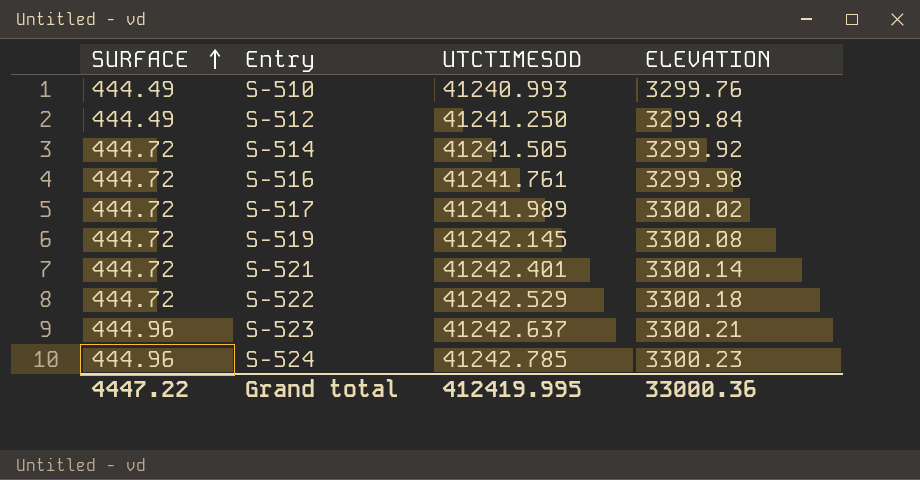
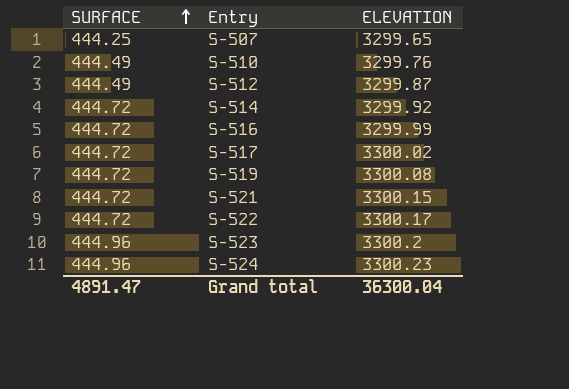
column UTCTIMESOD | position: 3 -> none
row S-507: none -> 444.25 | 3299.65
S-512 | ELEVATION: 3299.84 -> 3299.87
S-516 | ELEVATION: 3299.98 -> 3299.99
S-521 | ELEVATION: 3300.14 -> 3300.15
S-522 | ELEVATION: 3300.18 -> 3300.17
S-523 | ELEVATION: 3300.21 -> 3300.2
Grand total | SURFACE: 4447.22 -> 4891.47
Grand total | ELEVATION: 33000.36 -> 36300.04

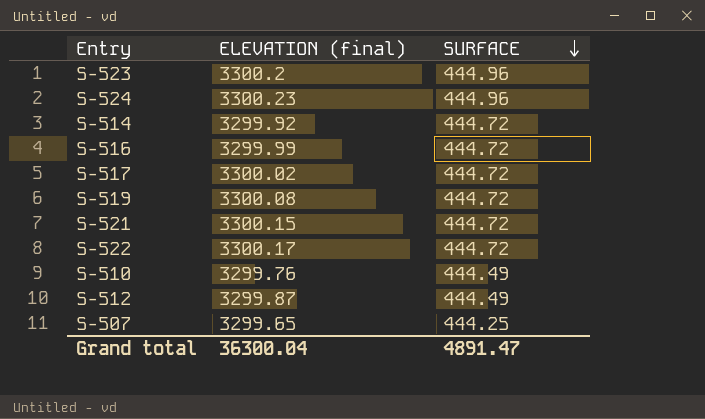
row order: SURFACE ascending -> SURFACE descending
column name: ELEVATION -> ELEVATION (final)
column SURFACE | position: 1 -> 3

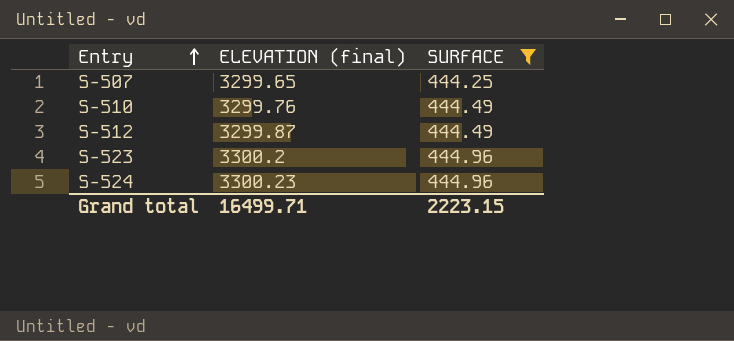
filter: none -> SURFACE != 444.72
row order: SURFACE descending -> Entry ascending
Grand total | ELEVATION (final): 36300.04 -> 16499.71
Grand total | SURFACE: 4891.47 -> 2223.15

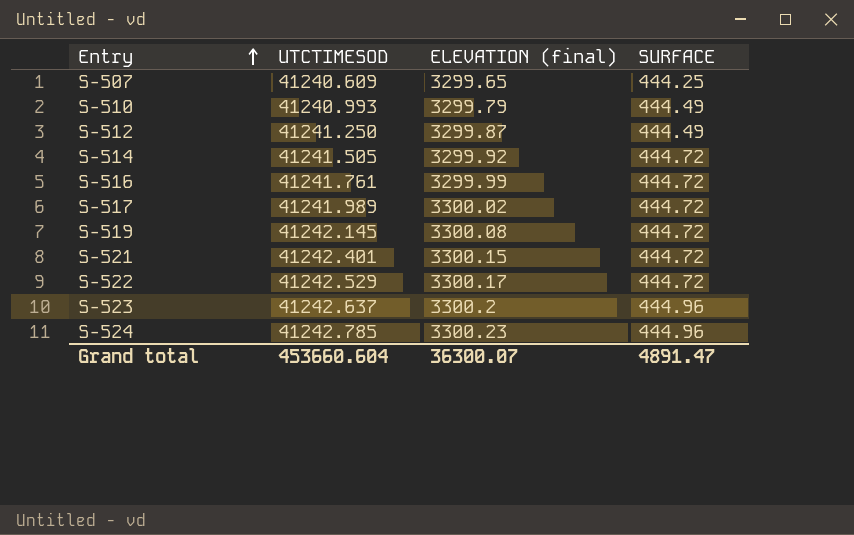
filter: SURFACE != 444.72 -> none
column UTCTIMESOD | position: none -> 2
S-510 | ELEVATION (final): 3299.76 -> 3299.79
Grand total | ELEVATION (final): 16499.71 -> 36300.07
Grand total | SURFACE: 2223.15 -> 4891.47

